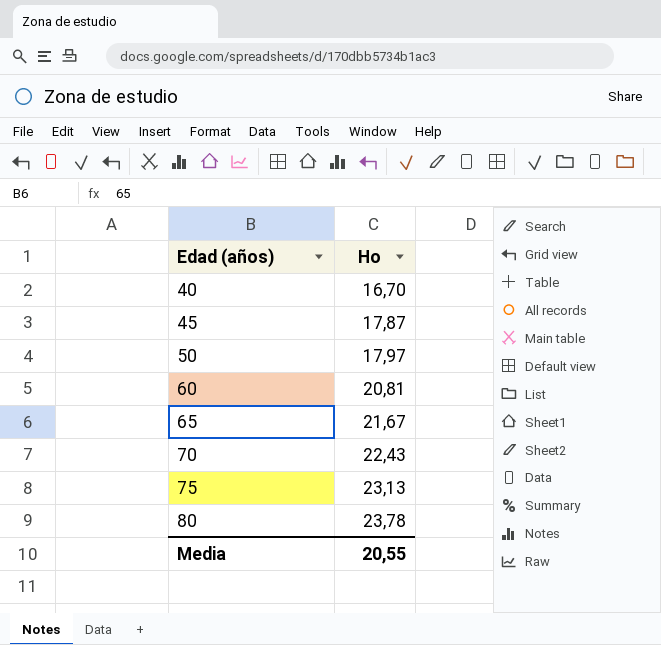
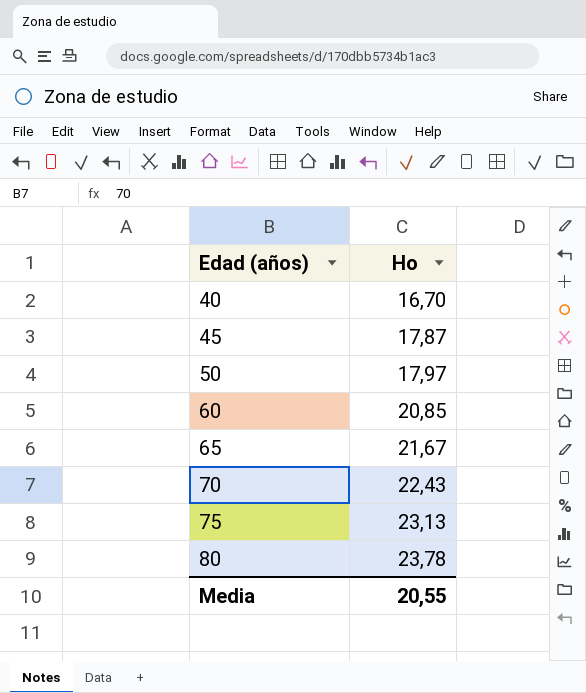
60 | Ho: 20,81 -> 20,85

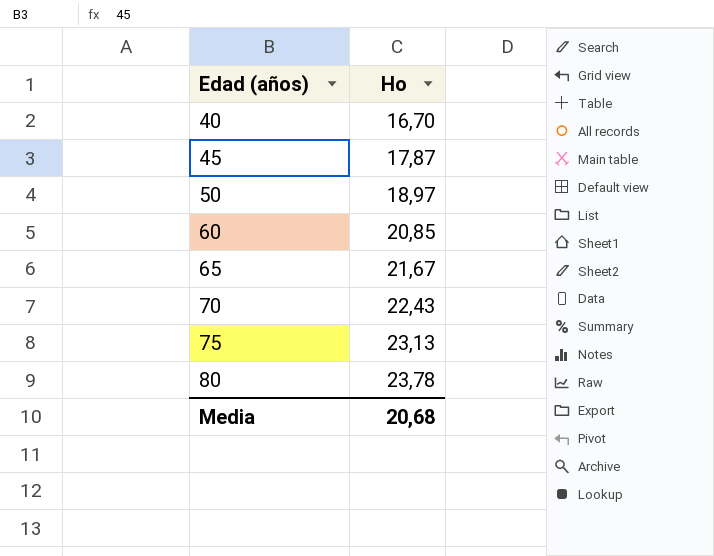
50 | Ho: 17,97 -> 18,97
Media | Ho: 20,55 -> 20,68

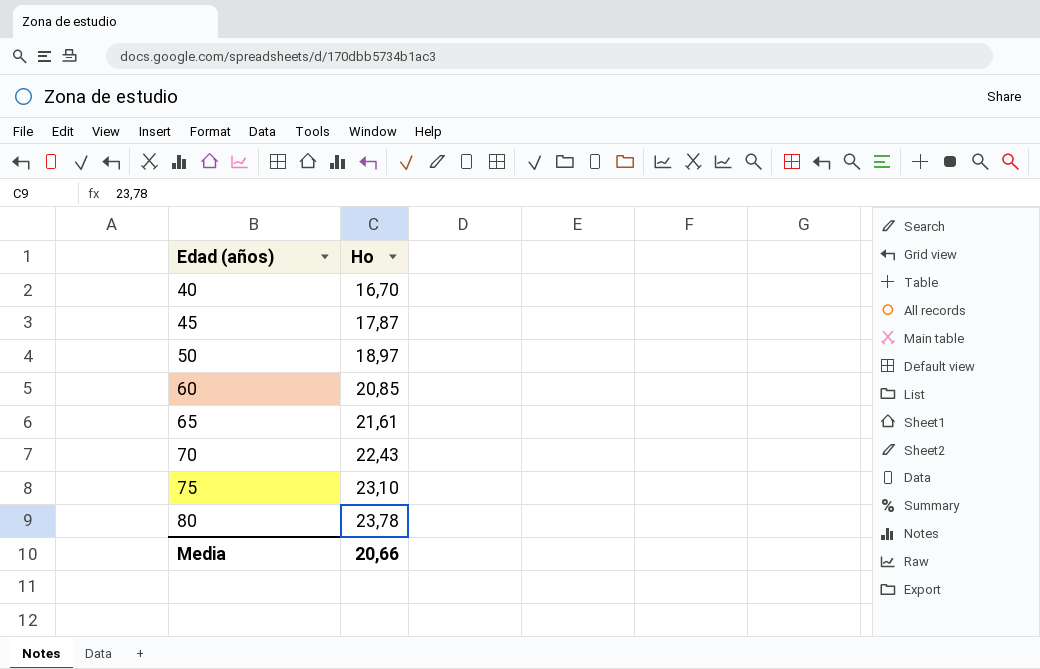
65 | Ho: 21,67 -> 21,61
75 | Ho: 23,13 -> 23,10
Media | Ho: 20,68 -> 20,66

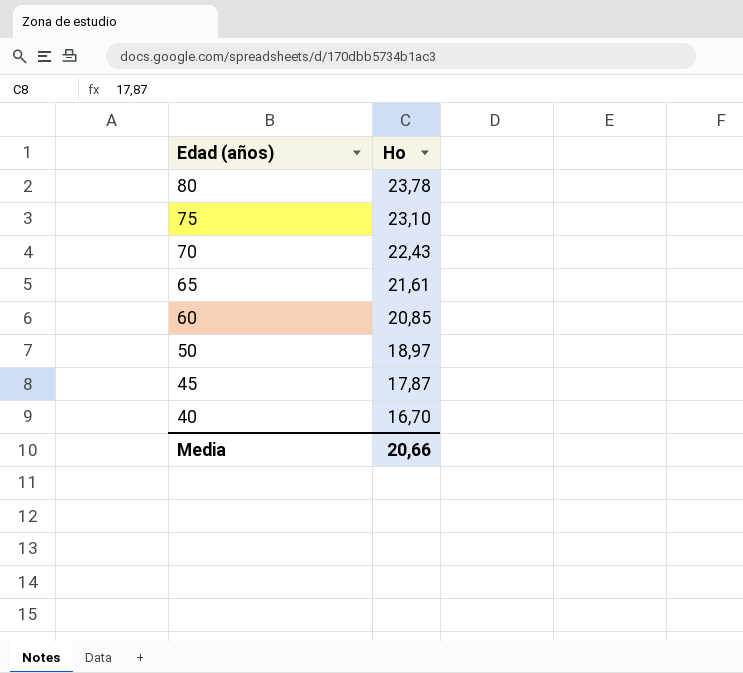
row order: Edad (años) ascending -> Edad (años) descending

